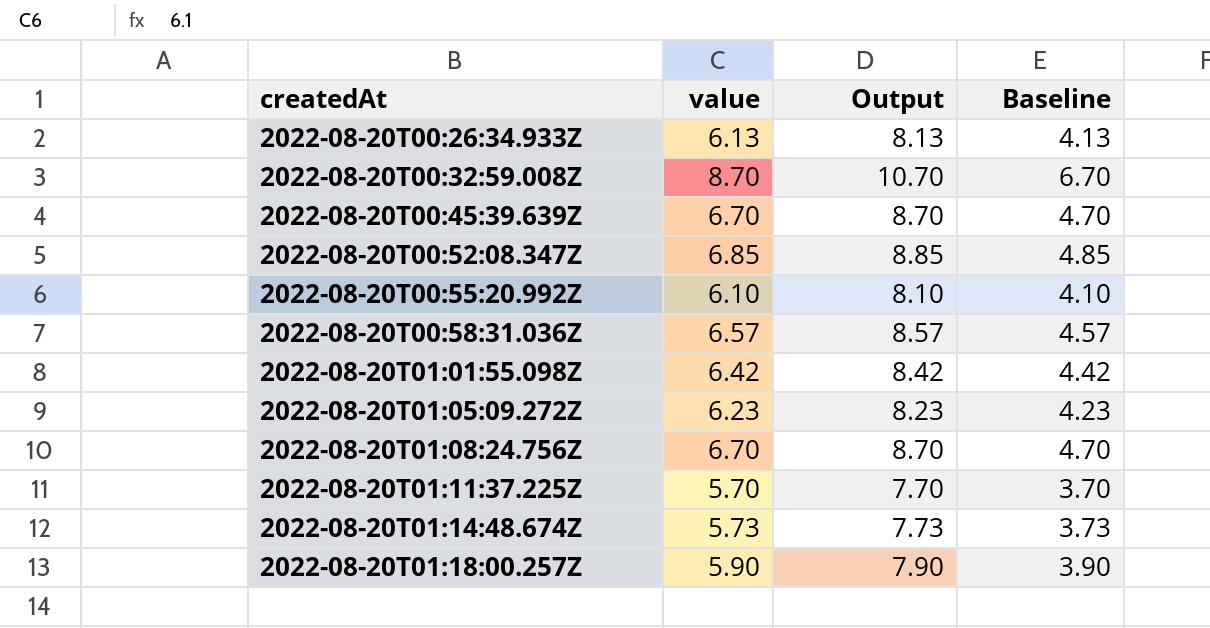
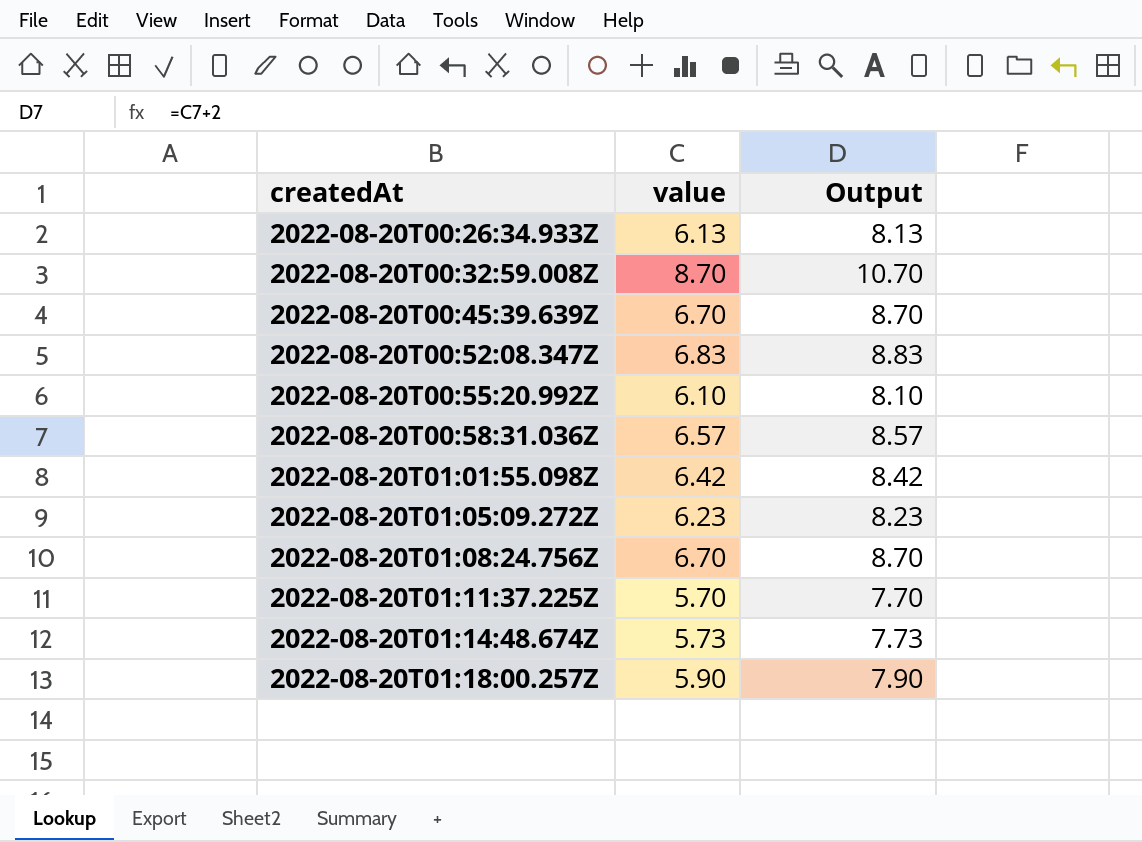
column Baseline | formula: [value] - 2 -> none
2022-08-20T00:52:08.347Z | value: 6.85 -> 6.83
2022-08-20T00:52:08.347Z | Output: 8.85 -> 8.83

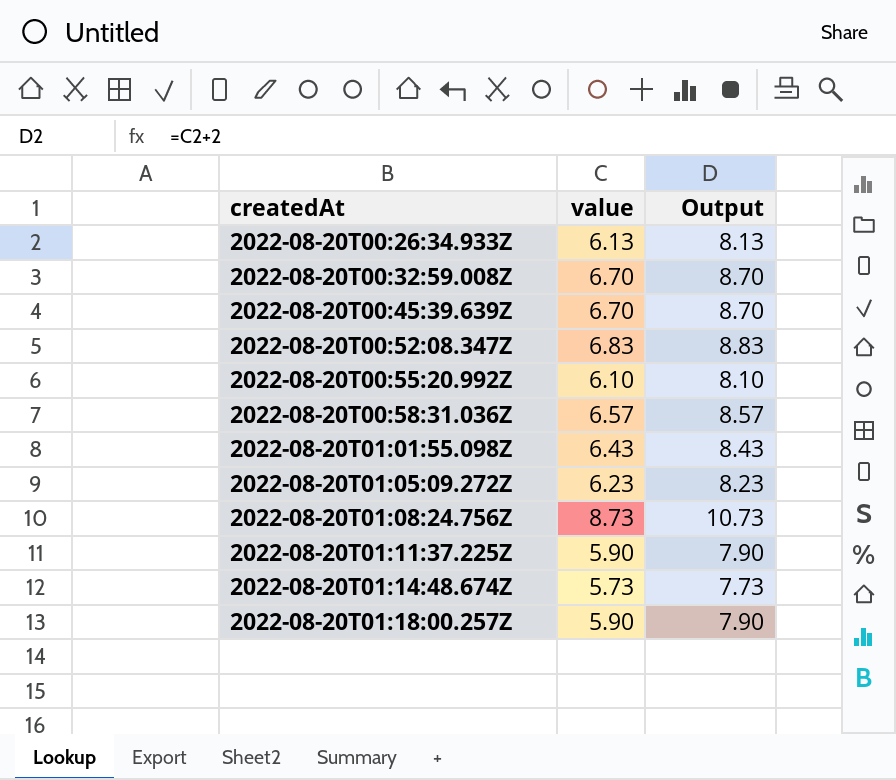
2022-08-20T00:32:59.008Z | value: 8.70 -> 6.70
2022-08-20T00:32:59.008Z | Output: 10.70 -> 8.70
2022-08-20T01:01:55.098Z | value: 6.42 -> 6.43
2022-08-20T01:01:55.098Z | Output: 8.42 -> 8.43
2022-08-20T01:08:24.756Z | value: 6.70 -> 8.73
2022-08-20T01:08:24.756Z | Output: 8.70 -> 10.73
2022-08-20T01:11:37.225Z | value: 5.70 -> 5.90
2022-08-20T01:11:37.225Z | Output: 7.70 -> 7.90

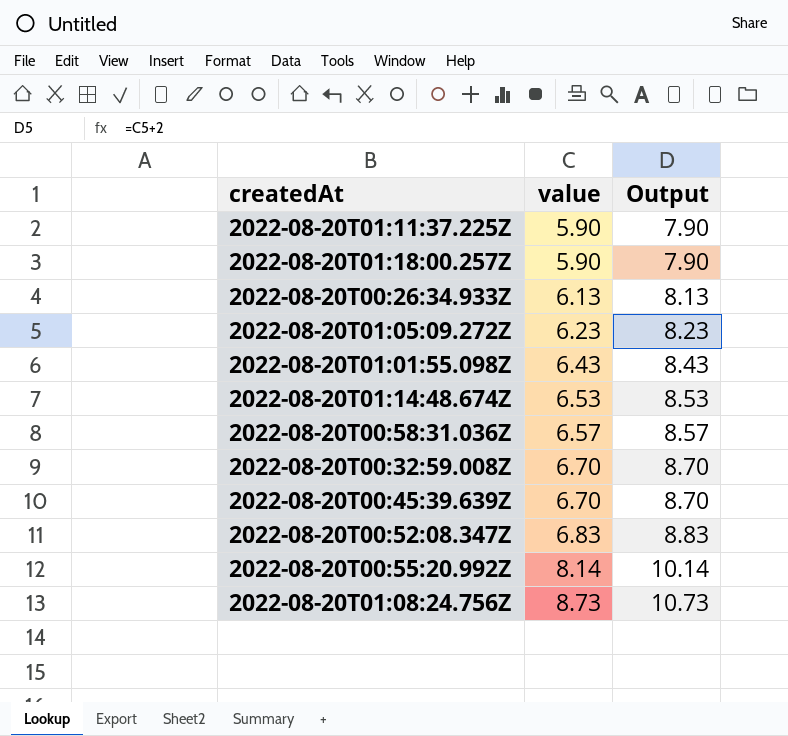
row order: createdAt ascending -> value ascending
2022-08-20T01:14:48.674Z | value: 5.73 -> 6.53
2022-08-20T01:14:48.674Z | Output: 7.73 -> 8.53
2022-08-20T00:55:20.992Z | value: 6.10 -> 8.14
2022-08-20T00:55:20.992Z | Output: 8.10 -> 10.14

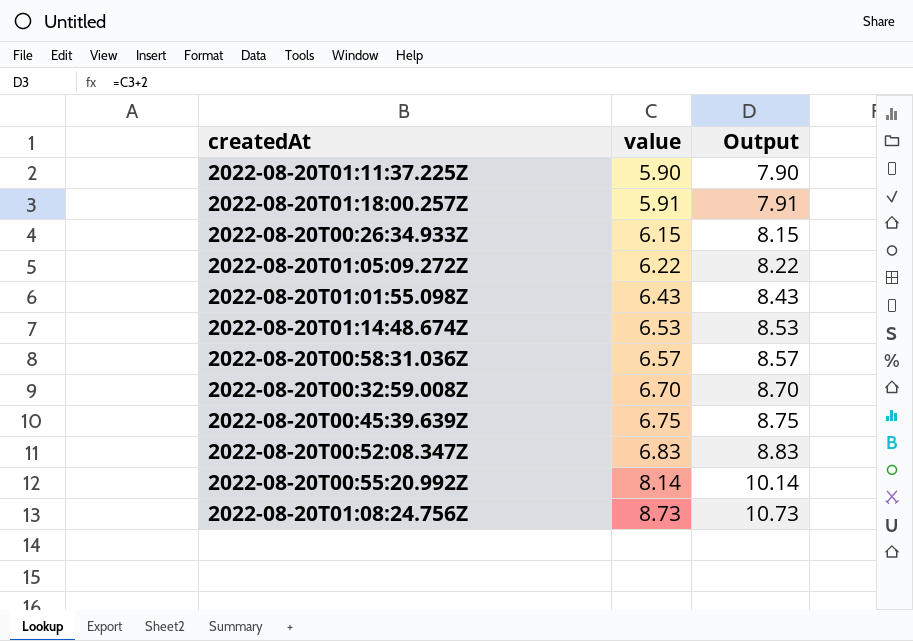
2022-08-20T01:18:00.257Z | value: 5.90 -> 5.91
2022-08-20T01:18:00.257Z | Output: 7.90 -> 7.91
2022-08-20T00:26:34.933Z | value: 6.13 -> 6.15
2022-08-20T00:26:34.933Z | Output: 8.13 -> 8.15
2022-08-20T01:05:09.272Z | value: 6.23 -> 6.22
2022-08-20T01:05:09.272Z | Output: 8.23 -> 8.22
2022-08-20T00:45:39.639Z | value: 6.70 -> 6.75
2022-08-20T00:45:39.639Z | Output: 8.70 -> 8.75

